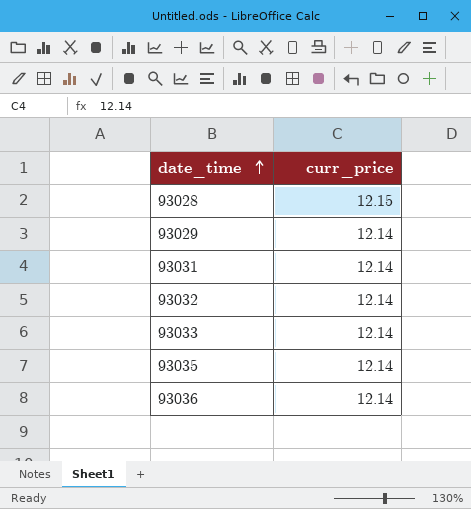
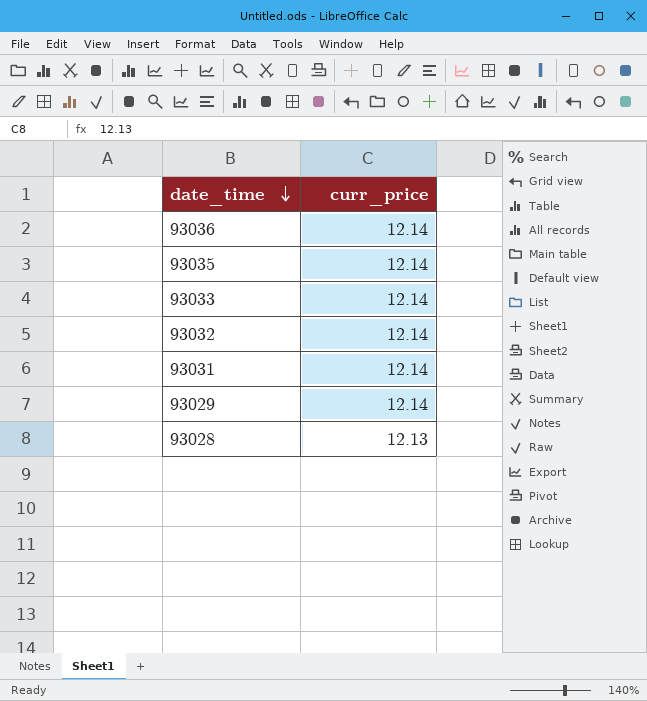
row order: date_time ascending -> date_time descending
93028 | curr_price: 12.15 -> 12.13

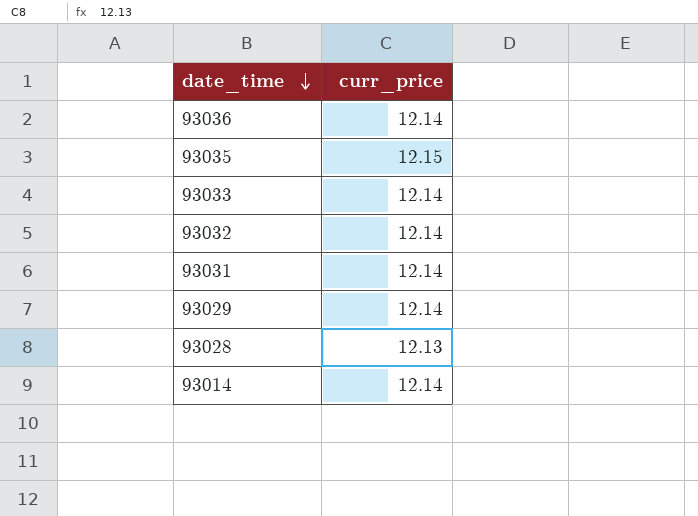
93035 | curr_price: 12.14 -> 12.15
row 93014: none -> 12.14

